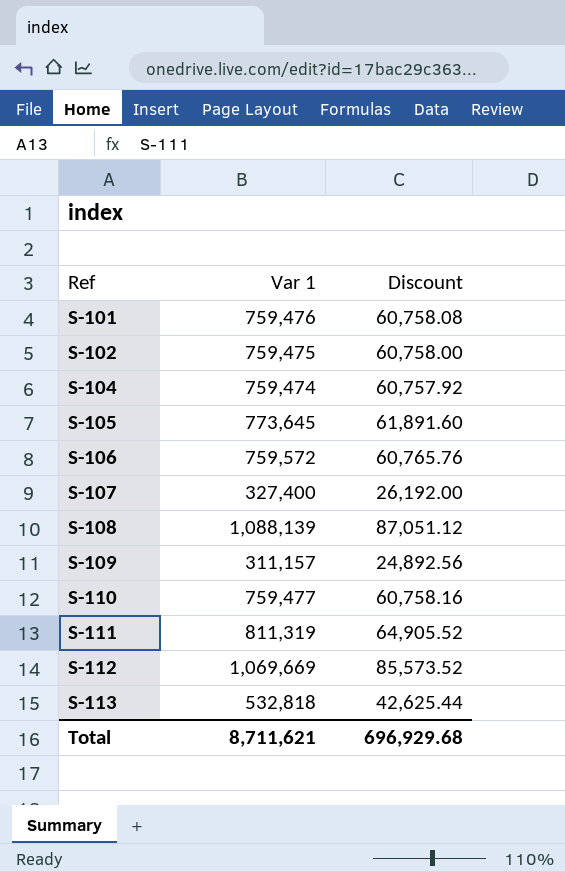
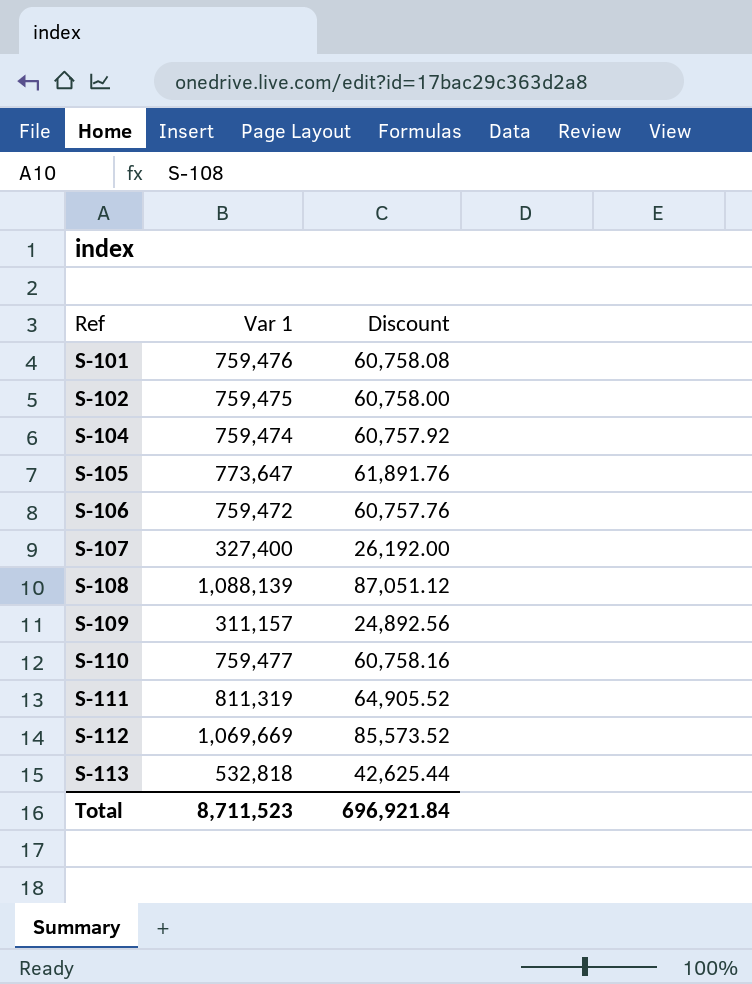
S-105 | Var 1: 773,645 -> 773,647
S-105 | Discount: 61,891.60 -> 61,891.76
S-106 | Var 1: 759,572 -> 759,472
S-106 | Discount: 60,765.76 -> 60,757.76
Total | Var 1: 8,711,621 -> 8,711,523
Total | Discount: 696,929.68 -> 696,921.84

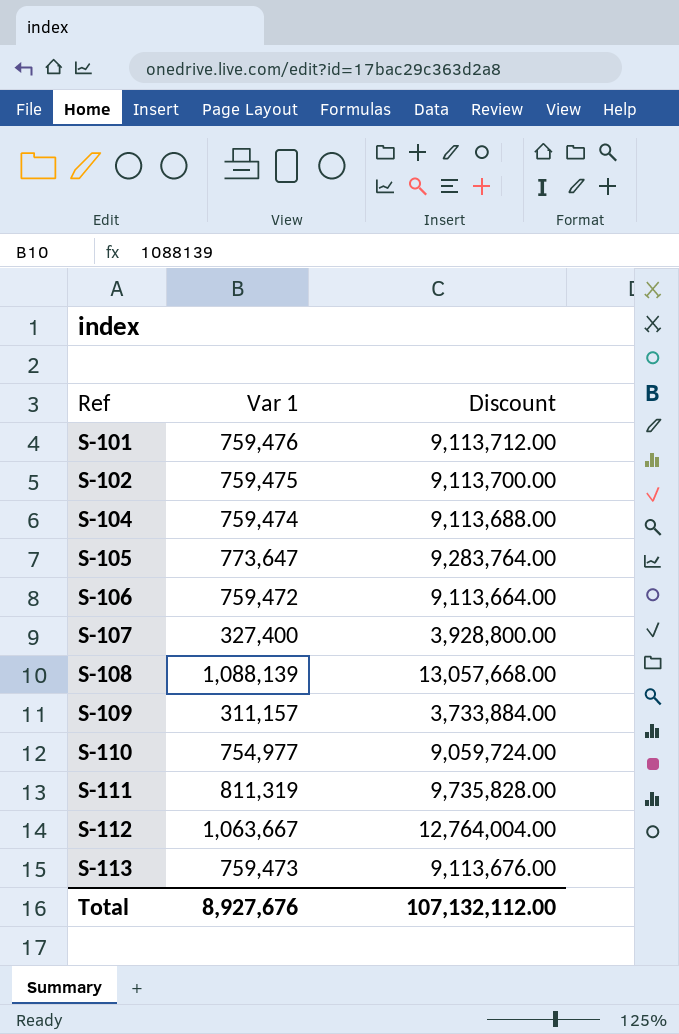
column Discount | formula: [Var 1] * 0.08 -> [Var 1] * 12
S-110 | Var 1: 759,477 -> 754,977
S-112 | Var 1: 1,069,669 -> 1,063,667
S-113 | Var 1: 532,818 -> 759,473
Total | Var 1: 8,711,523 -> 8,927,676
Total | Discount: 696,921.84 -> 107,132,112.00

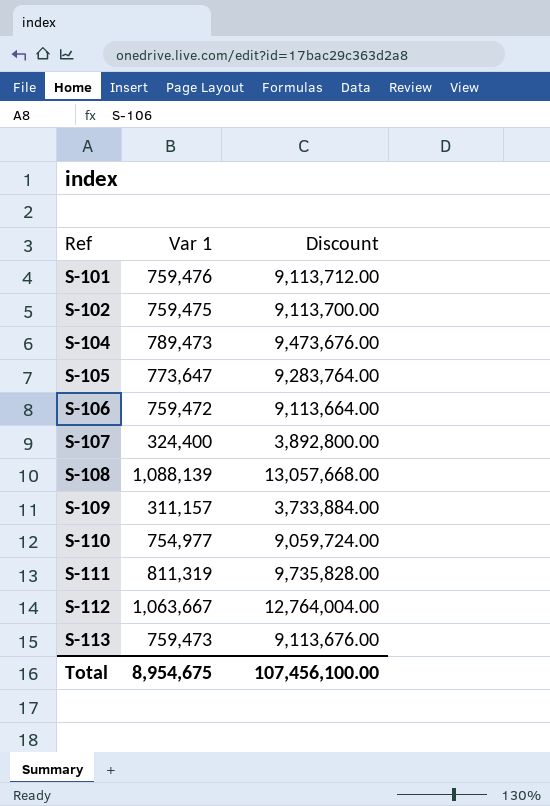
S-104 | Var 1: 759,474 -> 789,473
S-104 | Discount: 9,113,688.00 -> 9,473,676.00
S-107 | Var 1: 327,400 -> 324,400
S-107 | Discount: 3,928,800.00 -> 3,892,800.00
Total | Var 1: 8,927,676 -> 8,954,675
Total | Discount: 107,132,112.00 -> 107,456,100.00

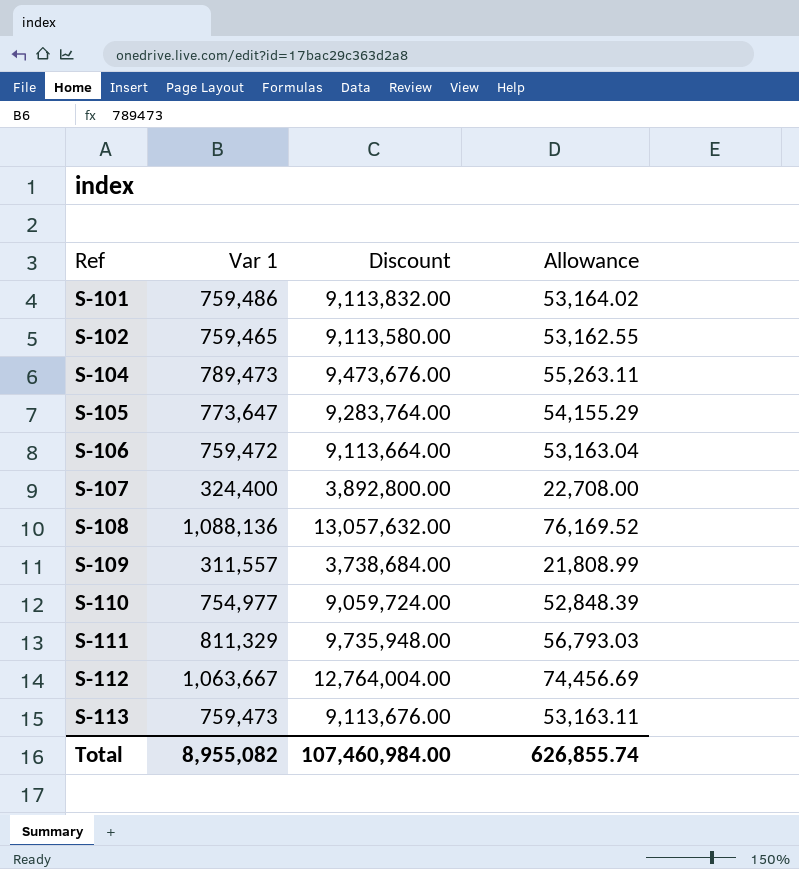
column Allowance | formula: none -> [Var 1] * 0.07
S-101 | Var 1: 759,476 -> 759,486
S-101 | Discount: 9,113,712.00 -> 9,113,832.00
S-102 | Var 1: 759,475 -> 759,465
S-102 | Discount: 9,113,700.00 -> 9,113,580.00
S-108 | Var 1: 1,088,139 -> 1,088,136
S-108 | Discount: 13,057,668.00 -> 13,057,632.00
S-109 | Var 1: 311,157 -> 311,557
S-109 | Discount: 3,733,884.00 -> 3,738,684.00
S-111 | Var 1: 811,319 -> 811,329
S-111 | Discount: 9,735,828.00 -> 9,735,948.00
Total | Var 1: 8,954,675 -> 8,955,082
Total | Discount: 107,456,100.00 -> 107,460,984.00

